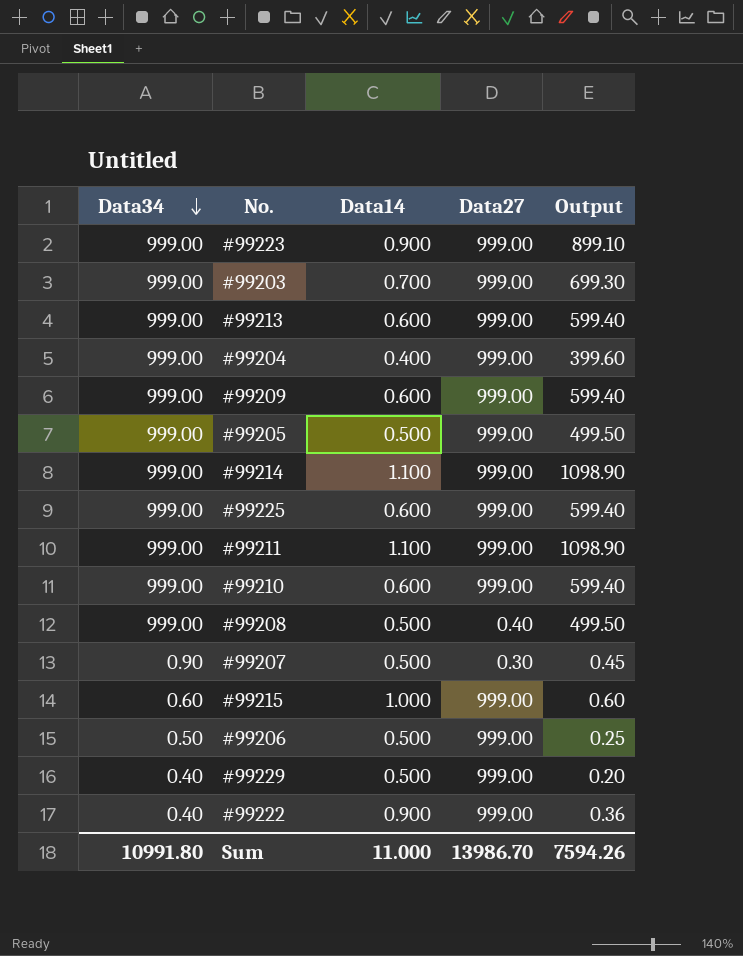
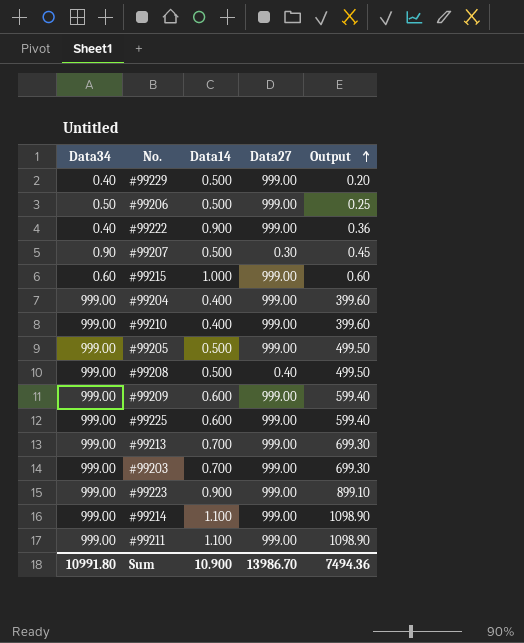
row order: Data34 descending -> Output ascending
#99210 | Data14: 0.600 -> 0.400
#99210 | Output: 599.40 -> 399.60
#99213 | Data14: 0.600 -> 0.700
#99213 | Output: 599.40 -> 699.30
Sum | Data14: 11.000 -> 10.900
Sum | Output: 7594.26 -> 7494.36

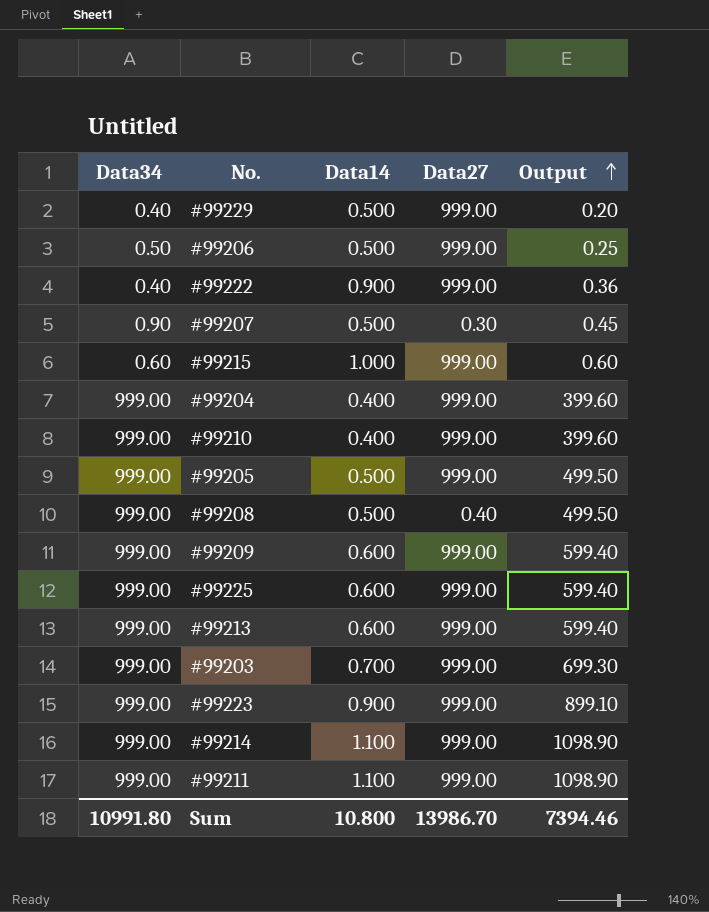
#99213 | Data14: 0.700 -> 0.600
#99213 | Output: 699.30 -> 599.40
Sum | Data14: 10.900 -> 10.800
Sum | Output: 7494.36 -> 7394.46

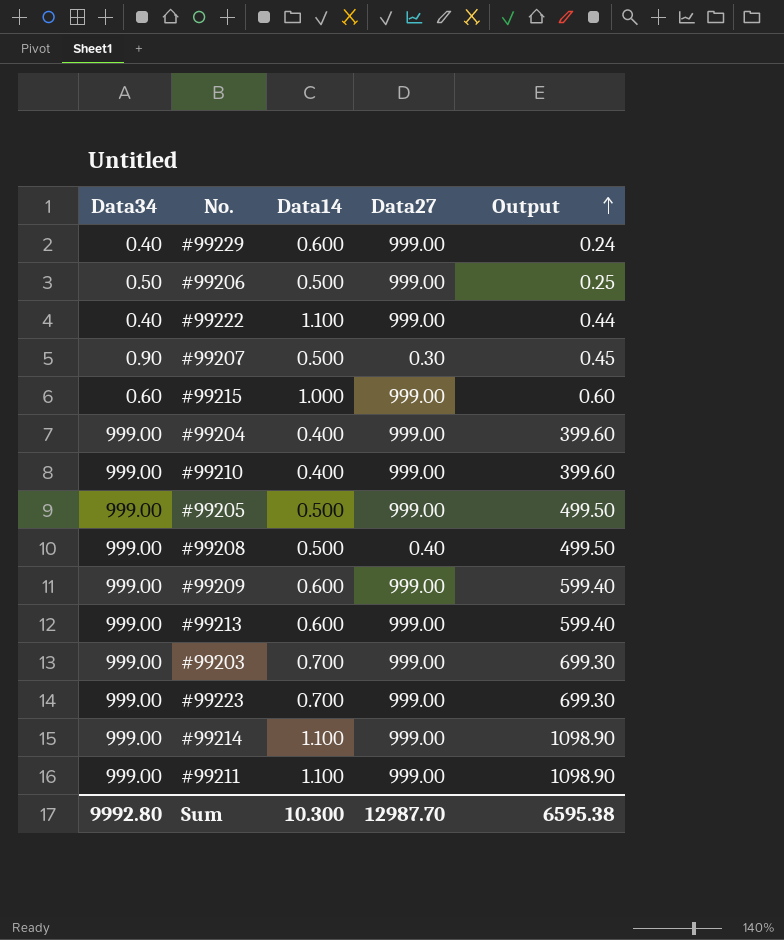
row #99225: 999.00 | 0.600 | 999.00 | 599.40 -> none
#99229 | Data14: 0.500 -> 0.600
#99229 | Output: 0.20 -> 0.24
#99222 | Data14: 0.900 -> 1.100
#99222 | Output: 0.36 -> 0.44
#99223 | Data14: 0.900 -> 0.700
#99223 | Output: 899.10 -> 699.30
Sum | Data34: 10991.80 -> 9992.80
Sum | Data14: 10.800 -> 10.300
Sum | Data27: 13986.70 -> 12987.70
Sum | Output: 7394.46 -> 6595.38

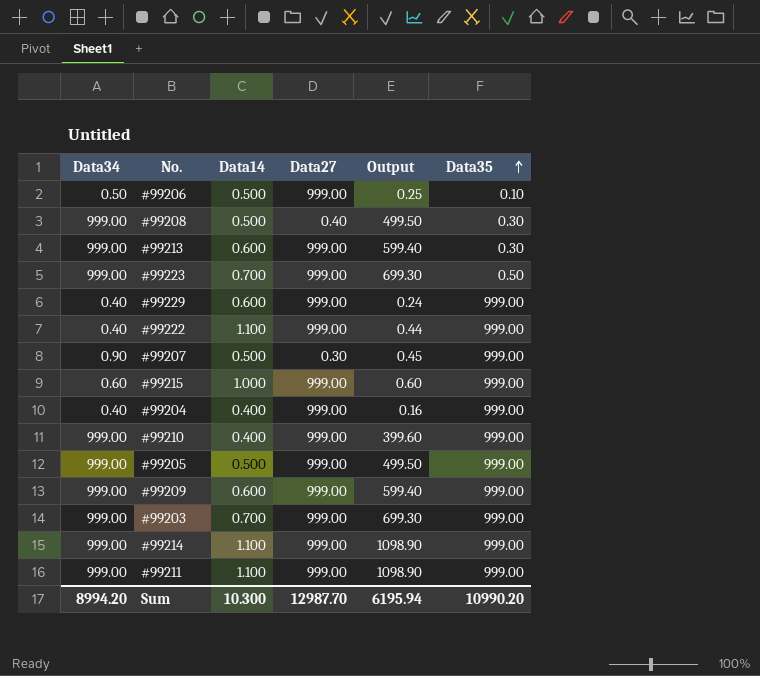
row order: Output ascending -> Data35 ascending
column Data35 | position: none -> 6
#99204 | Data34: 999.00 -> 0.40
#99204 | Output: 399.60 -> 0.16
Sum | Data34: 9992.80 -> 8994.20
Sum | Output: 6595.38 -> 6195.94

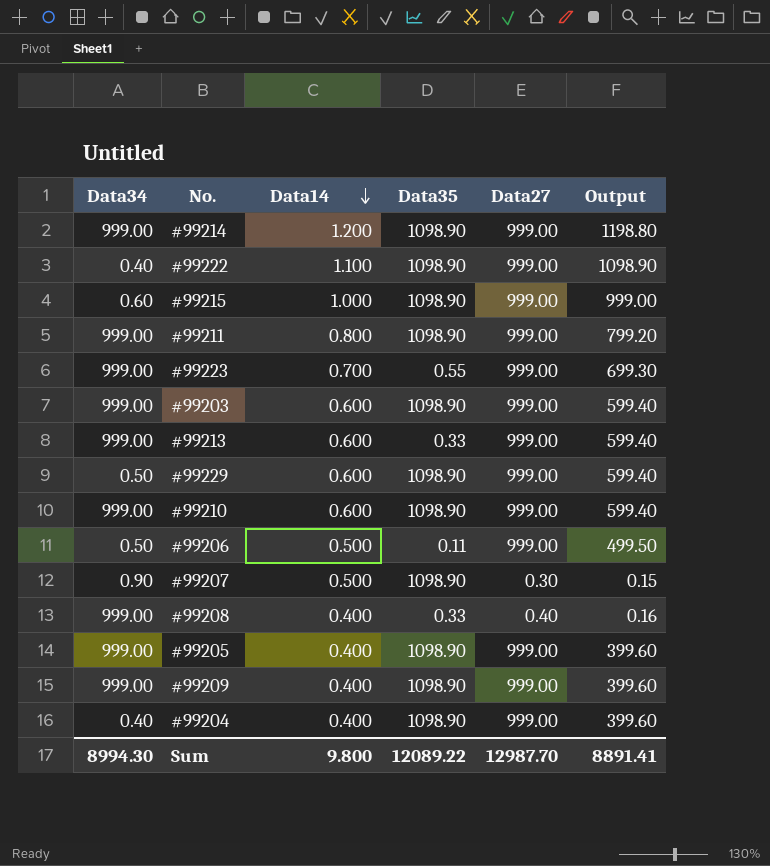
row order: Data35 ascending -> Data14 descending
column Data35 | position: 6 -> 4
column Output | formula: [Data34] * [Data14] -> [Data14] * [Data27]
#99214 | Data14: 1.100 -> 1.200
#99214 | Data35: 999.00 -> 1098.90
#99222 | Data35: 999.00 -> 1098.90
#99215 | Data35: 999.00 -> 1098.90
#99211 | Data14: 1.100 -> 0.800
#99211 | Data35: 999.00 -> 1098.90
#99223 | Data35: 0.50 -> 0.55
#99203 | Data14: 0.700 -> 0.600
#99203 | Data35: 999.00 -> 1098.90
#99213 | Data35: 0.30 -> 0.33
#99229 | Data34: 0.40 -> 0.50
#99229 | Data35: 999.00 -> 1098.90
#99210 | Data14: 0.400 -> 0.600
#99210 | Data35: 999.00 -> 1098.90
#99206 | Data35: 0.10 -> 0.11
#99207 | Data35: 999.00 -> 1098.90
#99208 | Data14: 0.500 -> 0.400
#99208 | Data35: 0.30 -> 0.33
#99205 | Data14: 0.500 -> 0.400
#99205 | Data35: 999.00 -> 1098.90
#99209 | Data14: 0.600 -> 0.400
#99209 | Data35: 999.00 -> 1098.90
#99204 | Data35: 999.00 -> 1098.90
Sum | Data34: 8994.20 -> 8994.30
Sum | Data14: 10.300 -> 9.800
Sum | Data35: 10990.20 -> 12089.22
Sum | Output: 6195.94 -> 8891.41

